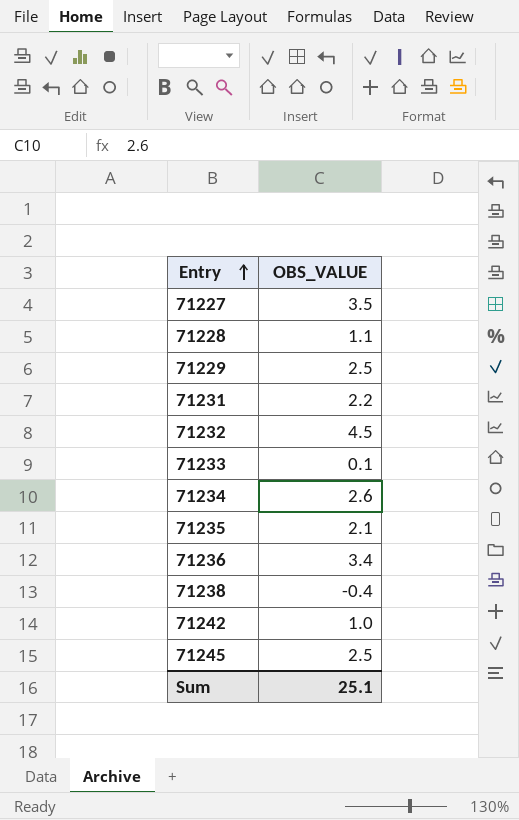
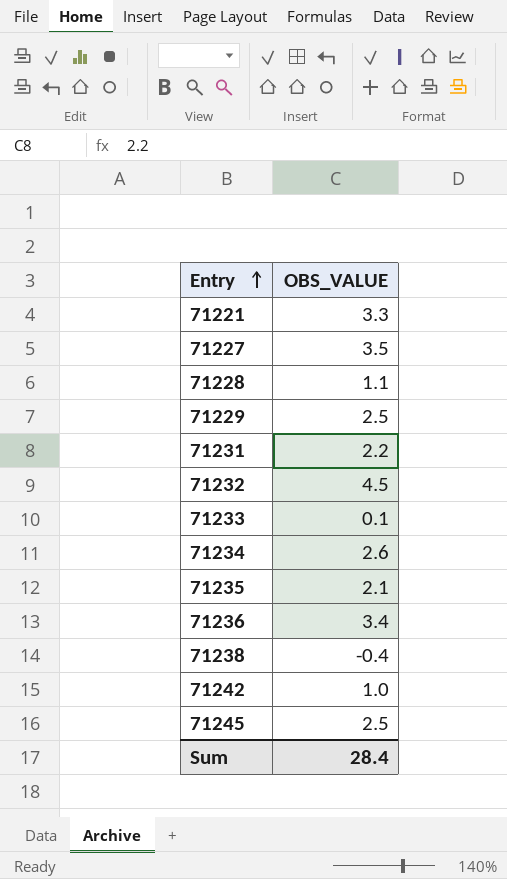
row 71221: none -> 3.3
Sum | OBS_VALUE: 25.1 -> 28.4

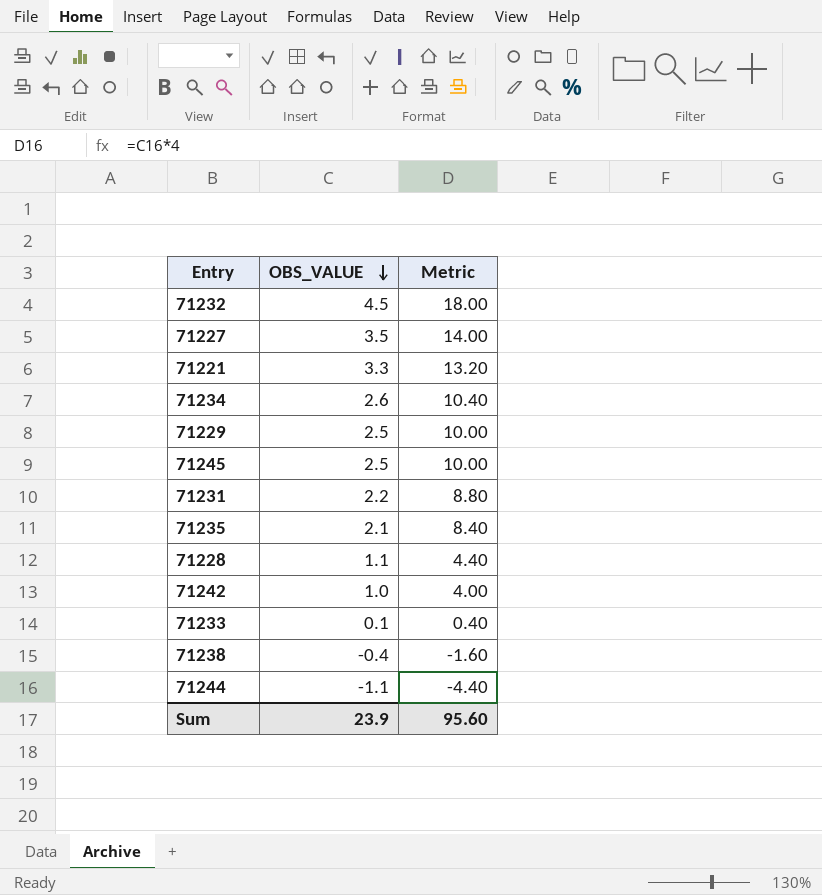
row order: Entry ascending -> OBS_VALUE descending
column Metric | formula: none -> [OBS_VALUE] * 4
row 71236: 3.4 -> none
row 71244: none -> -1.1 | -4.40
Sum | OBS_VALUE: 28.4 -> 23.9

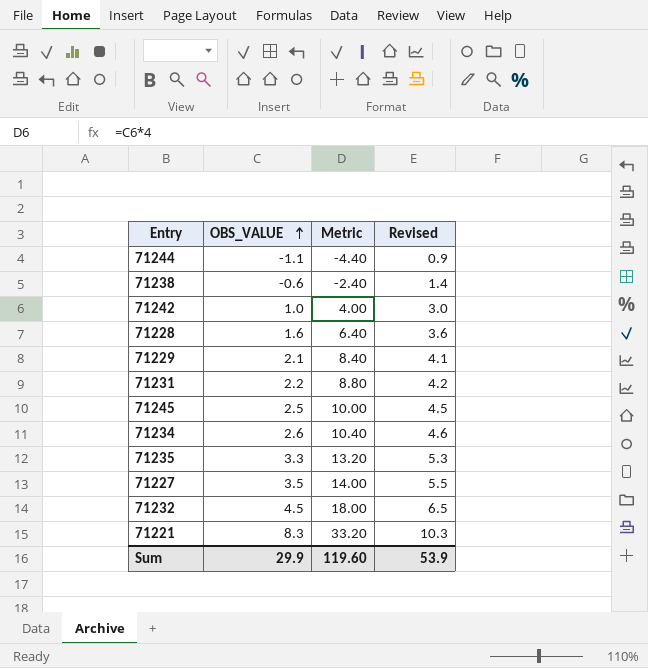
row order: OBS_VALUE descending -> OBS_VALUE ascending
column Revised | formula: none -> [OBS_VALUE] + 2
row 71233: 0.1 | 0.40 -> none
71238 | OBS_VALUE: -0.4 -> -0.6
71238 | Metric: -1.60 -> -2.40
71228 | OBS_VALUE: 1.1 -> 1.6
71228 | Metric: 4.40 -> 6.40
71229 | OBS_VALUE: 2.5 -> 2.1
71229 | Metric: 10.00 -> 8.40
71235 | OBS_VALUE: 2.1 -> 3.3
71235 | Metric: 8.40 -> 13.20
71221 | OBS_VALUE: 3.3 -> 8.3
71221 | Metric: 13.20 -> 33.20
Sum | OBS_VALUE: 23.9 -> 29.9
Sum | Metric: 95.60 -> 119.60

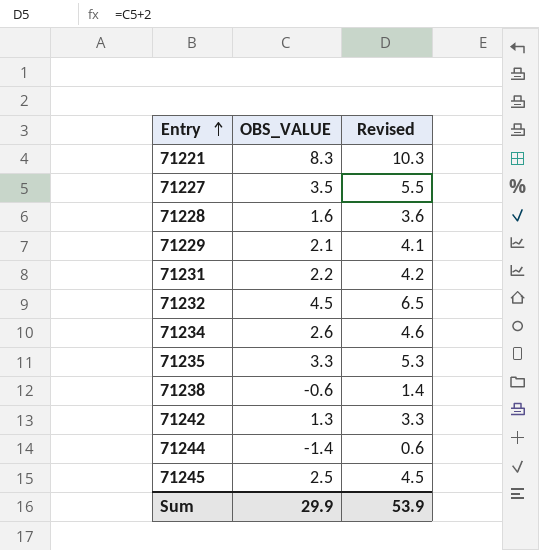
row order: OBS_VALUE ascending -> Entry ascending
column Metric | formula: [OBS_VALUE] * 4 -> none
71242 | OBS_VALUE: 1.0 -> 1.3
71242 | Revised: 3.0 -> 3.3
71244 | OBS_VALUE: -1.1 -> -1.4
71244 | Revised: 0.9 -> 0.6

